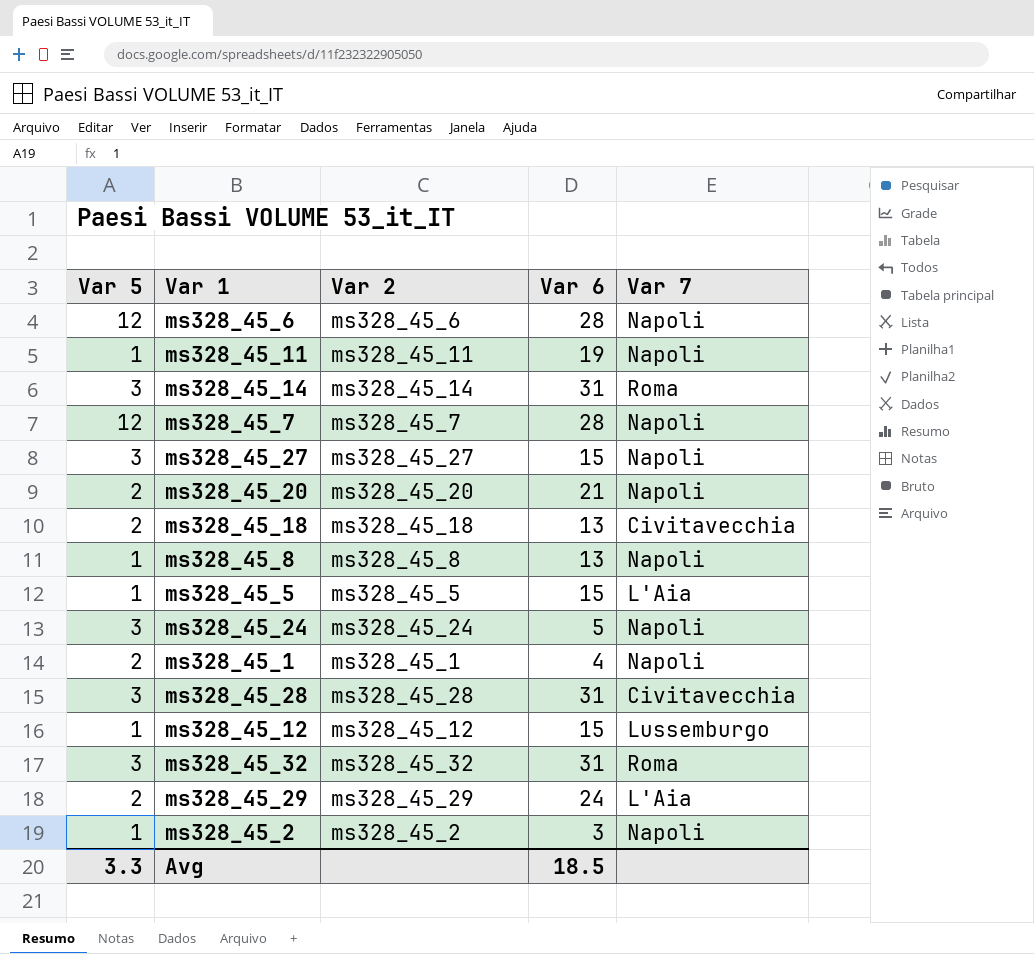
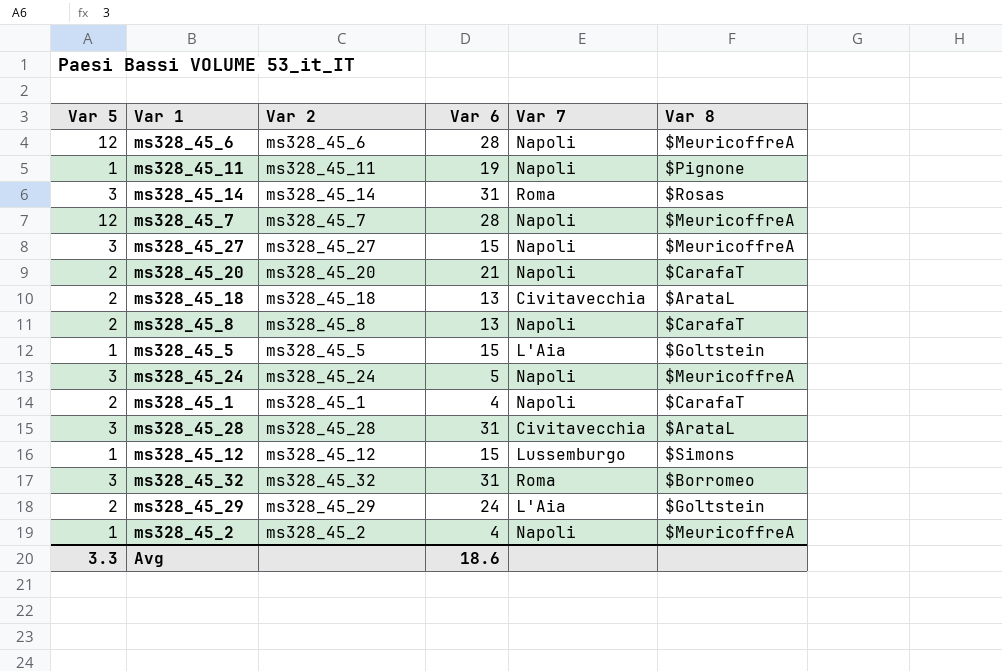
column Var 8 | position: none -> 6
ms328_45_8 | Var 5: 1 -> 2
ms328_45_2 | Var 6: 3 -> 4
Avg | Var 6: 18.5 -> 18.6

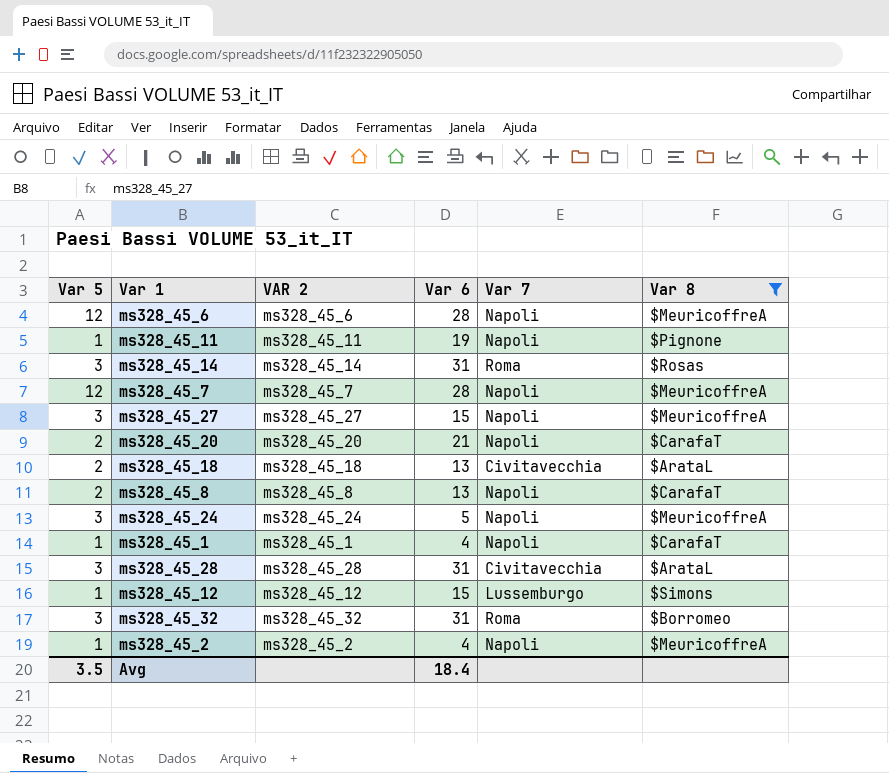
filter: none -> Var 8 != $Goltstein
column name: Var 2 -> VAR 2
ms328_45_1 | Var 5: 2 -> 1
Avg | Var 5: 3.3 -> 3.5
Avg | Var 6: 18.6 -> 18.4

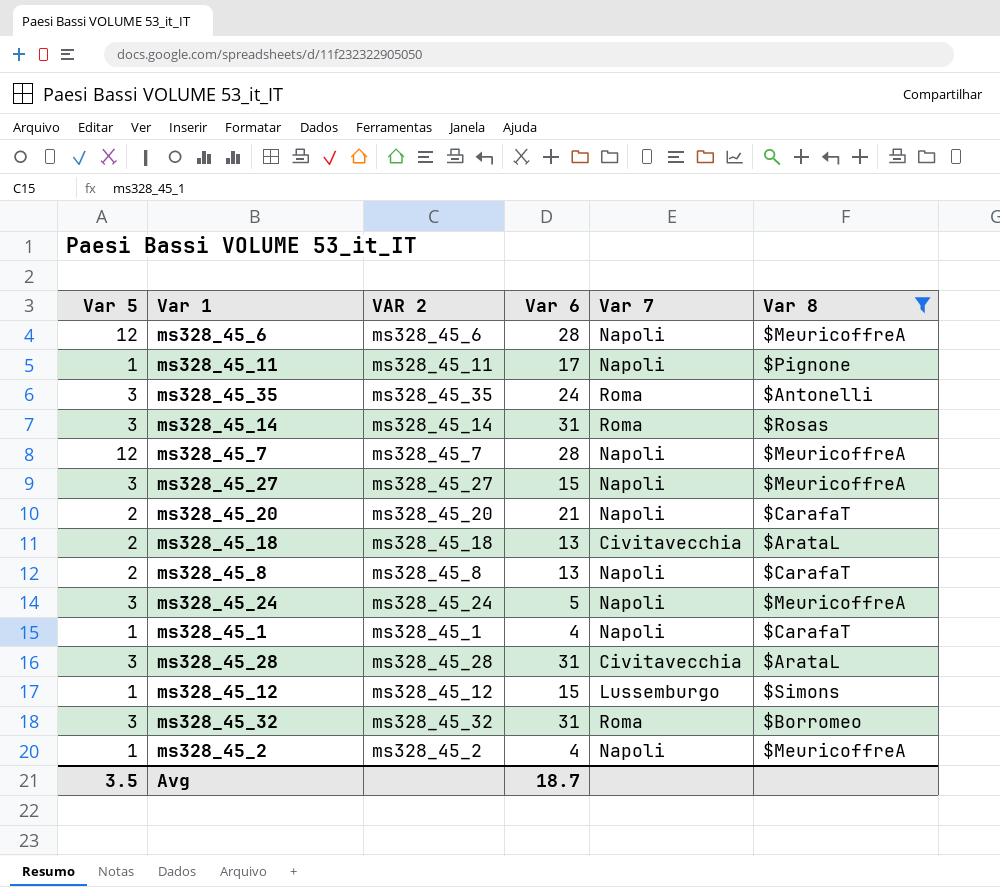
ms328_45_11 | Var 6: 19 -> 17
row ms328_45_35: none -> 3 | ms328_45_35 | 24 | Roma | $Antonelli
Avg | Var 6: 18.4 -> 18.7

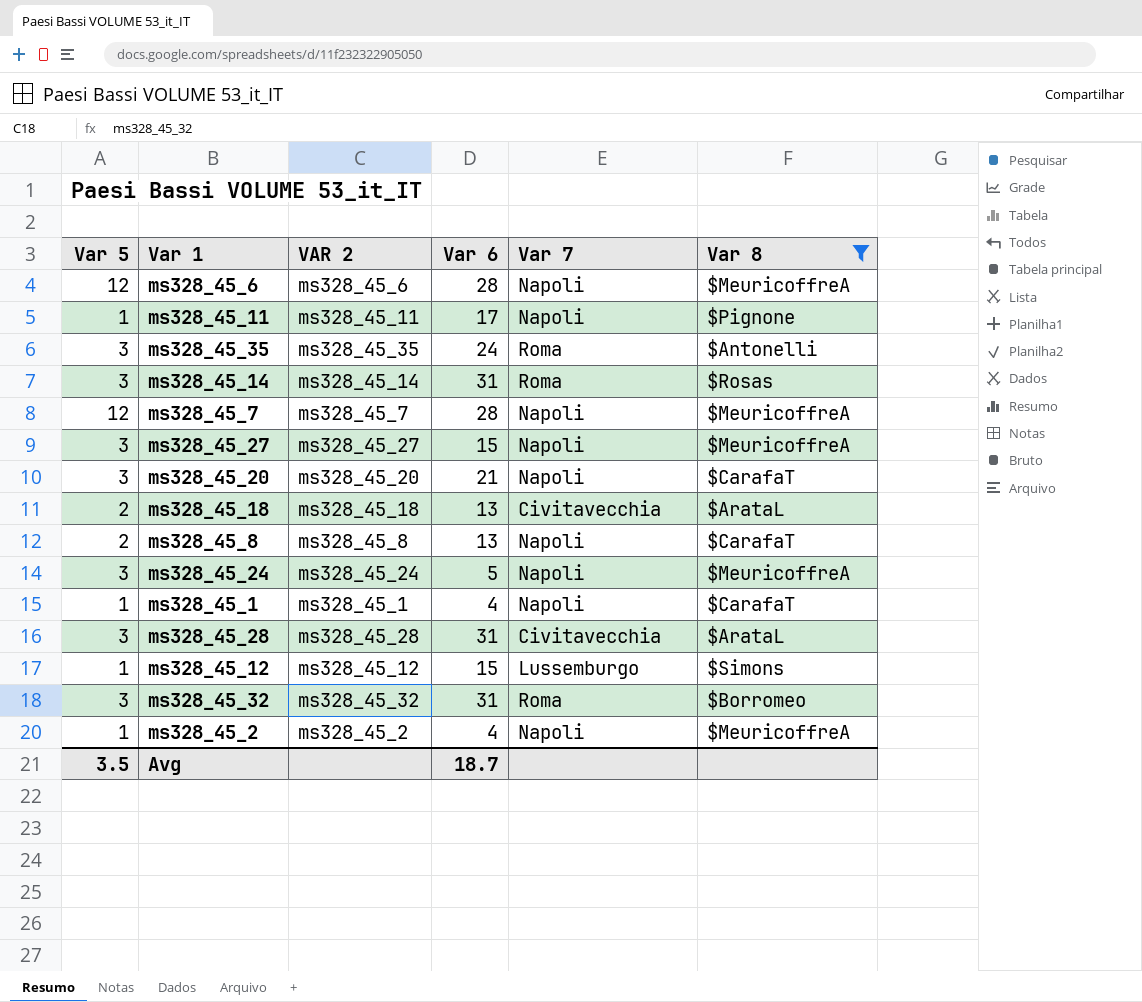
ms328_45_20 | Var 5: 2 -> 3

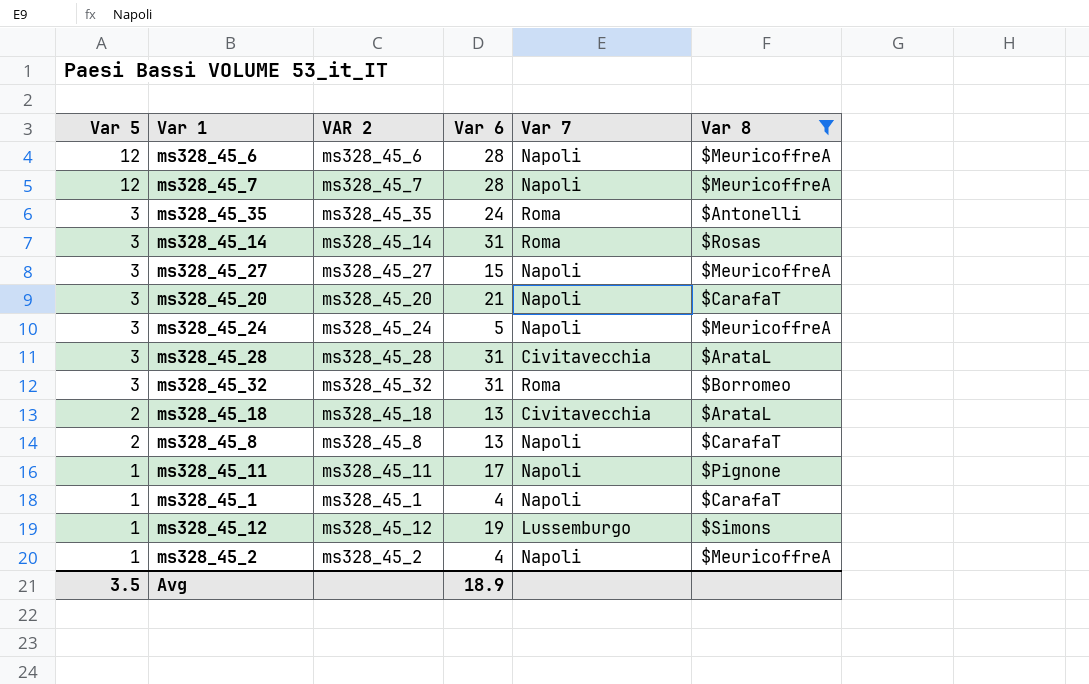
row order: none -> Var 5 descending
ms328_45_12 | Var 6: 15 -> 19
Avg | Var 6: 18.7 -> 18.9

